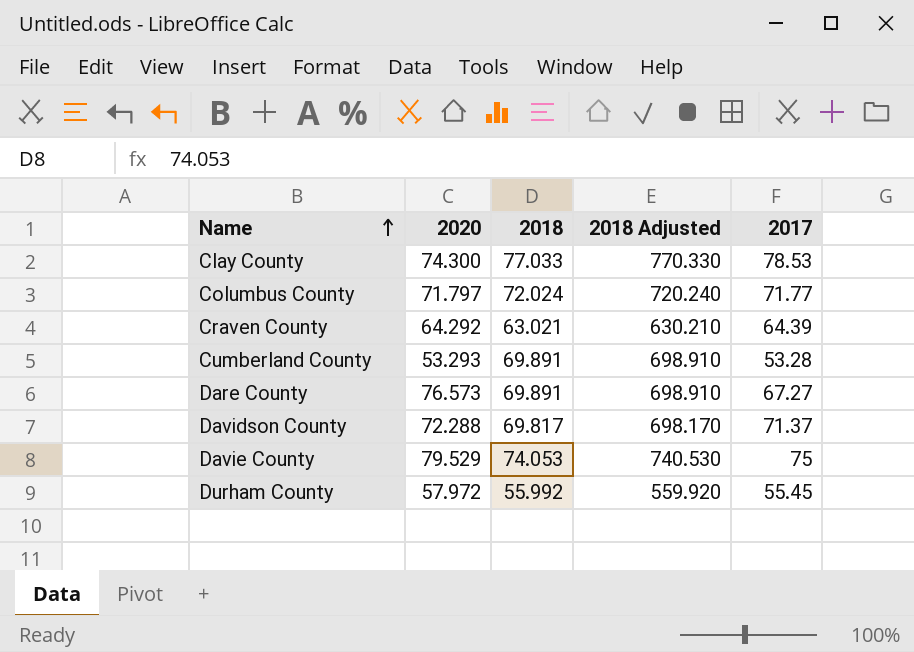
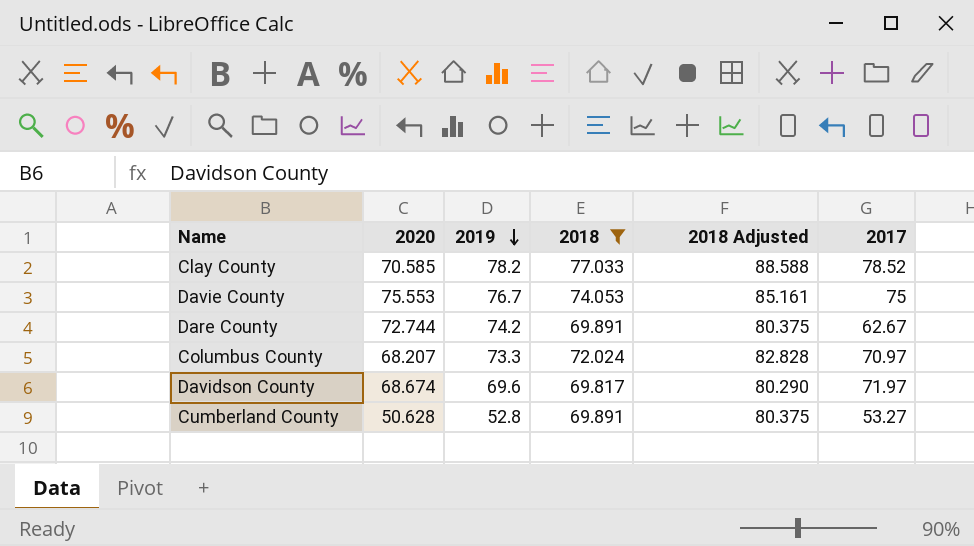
filter: none -> 2018 >= 69.817
row order: Name ascending -> 2019 descending
column 2019 | position: none -> 3
column 2018 Adjusted | formula: [2018] * 10 -> [2018] * 1.15
Clay County | 2020: 74.300 -> 70.585
Clay County | 2017: 78.53 -> 78.52
Davie County | 2020: 79.529 -> 75.553
Dare County | 2020: 76.573 -> 72.744
Dare County | 2017: 67.27 -> 62.67
Columbus County | 2020: 71.797 -> 68.207
Columbus County | 2017: 71.77 -> 70.97
Davidson County | 2020: 72.288 -> 68.674
Davidson County | 2017: 71.37 -> 71.97
Cumberland County | 2020: 53.293 -> 50.628
Cumberland County | 2017: 53.28 -> 53.27

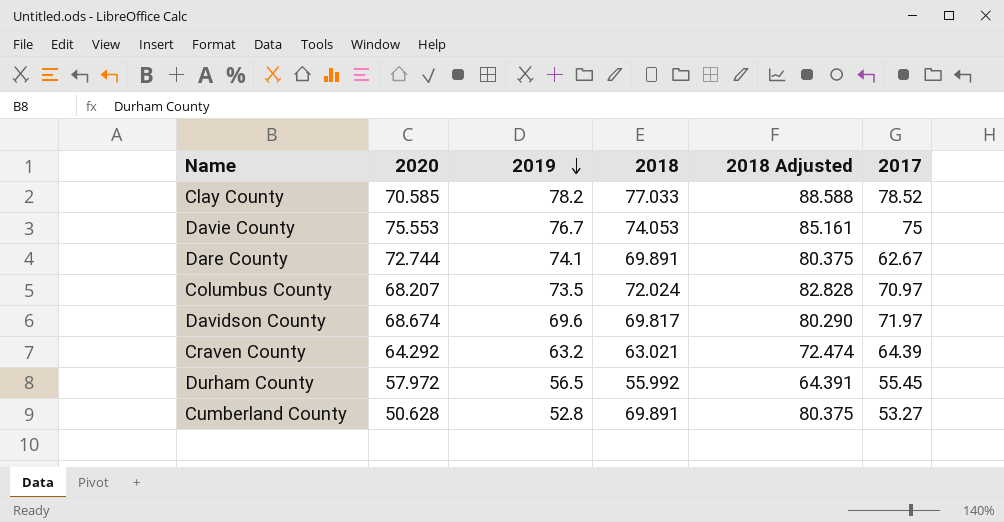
filter: 2018 >= 69.817 -> none
Dare County | 2019: 74.2 -> 74.1
Columbus County | 2019: 73.3 -> 73.5

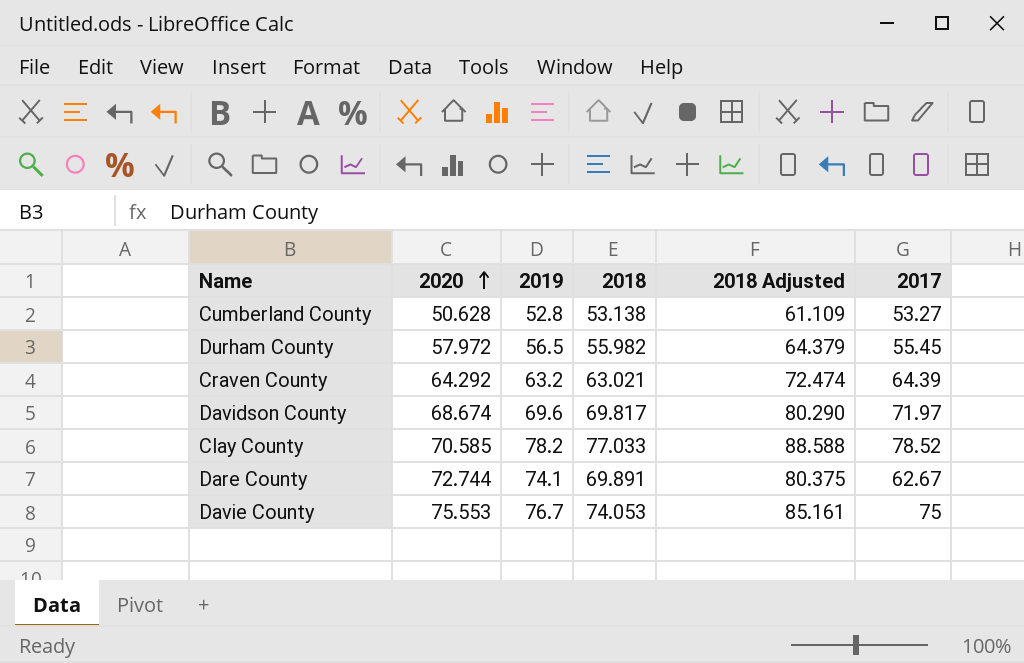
row order: 2019 descending -> 2020 ascending
row Columbus County: 68.207 | 73.5 | 72.024 | 82.828 | 70.97 -> none
Cumberland County | 2018: 69.891 -> 53.138
Cumberland County | 2018 Adjusted: 80.375 -> 61.109
Durham County | 2018: 55.992 -> 55.982
Durham County | 2018 Adjusted: 64.391 -> 64.379

